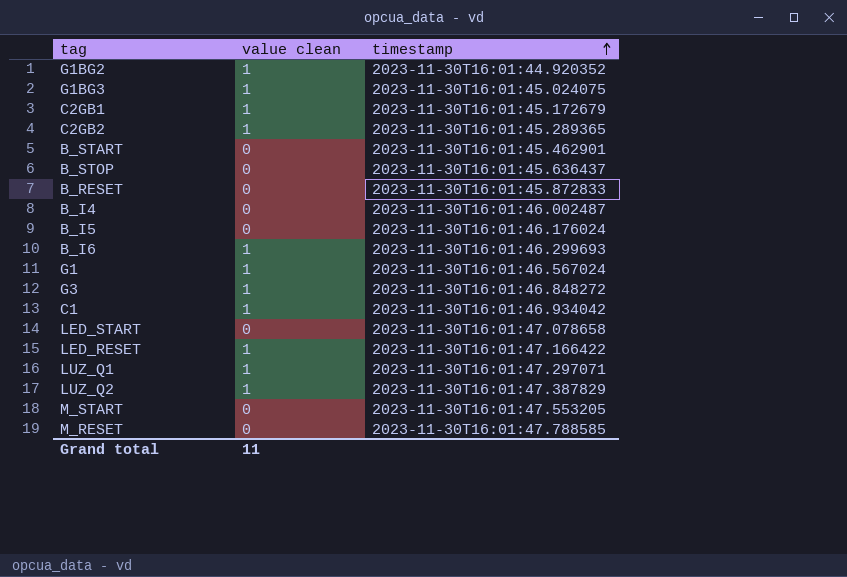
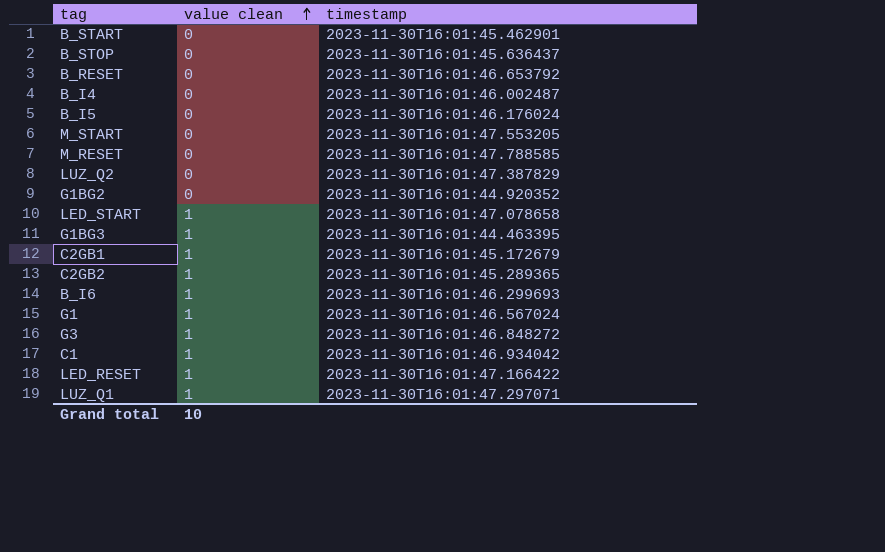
row order: timestamp ascending -> value clean ascending
B_RESET | timestamp: 2023-11-30T16:01:45.872833 -> 2023-11-30T16:01:46.653792
LUZ_Q2 | value clean: 1 -> 0
G1BG2 | value clean: 1 -> 0
LED_START | value clean: 0 -> 1
G1BG3 | timestamp: 2023-11-30T16:01:45.024075 -> 2023-11-30T16:01:44.463395
Grand total | value clean: 11 -> 10

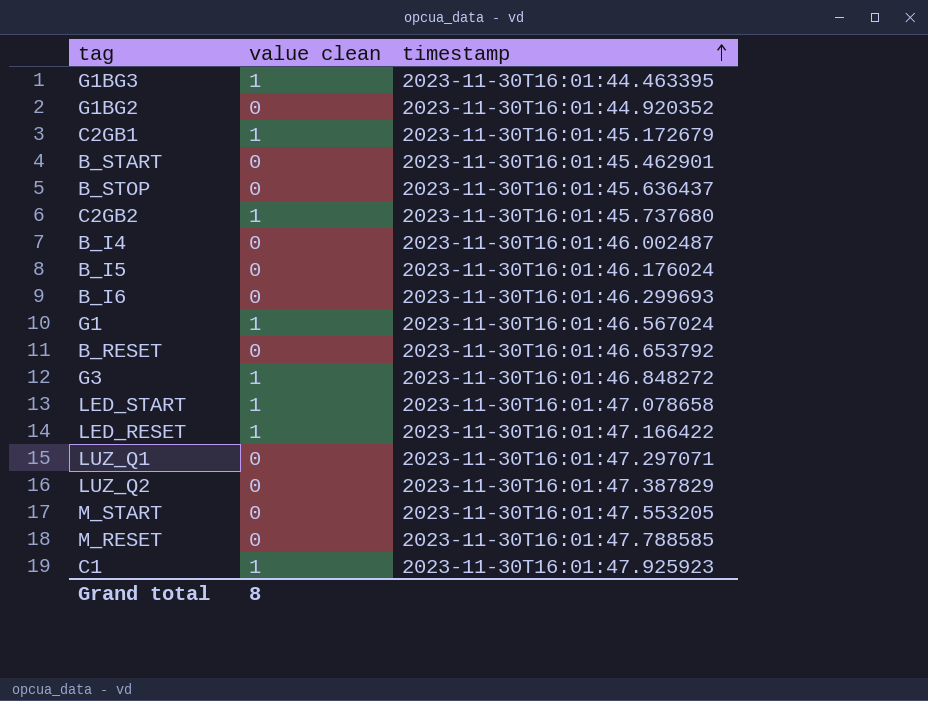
row order: value clean ascending -> timestamp ascending
C2GB2 | timestamp: 2023-11-30T16:01:45.289365 -> 2023-11-30T16:01:45.737680
B_I6 | value clean: 1 -> 0
LUZ_Q1 | value clean: 1 -> 0
C1 | timestamp: 2023-11-30T16:01:46.934042 -> 2023-11-30T16:01:47.925923
Grand total | value clean: 10 -> 8

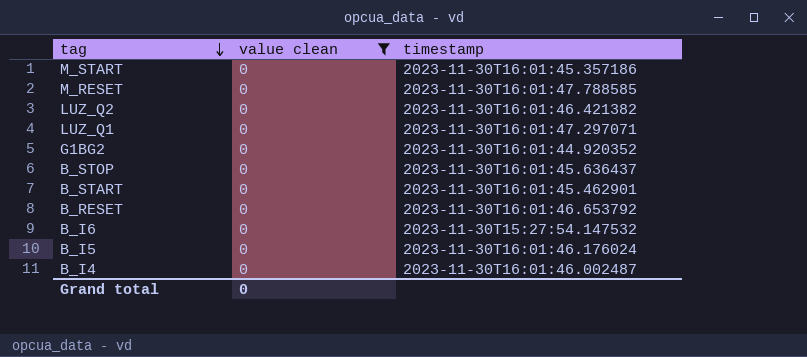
filter: none -> value clean = 0
row order: timestamp ascending -> tag descending
M_START | timestamp: 2023-11-30T16:01:47.553205 -> 2023-11-30T16:01:45.357186
LUZ_Q2 | timestamp: 2023-11-30T16:01:47.387829 -> 2023-11-30T16:01:46.421382
B_I6 | timestamp: 2023-11-30T16:01:46.299693 -> 2023-11-30T15:27:54.147532
Grand total | value clean: 8 -> 0

